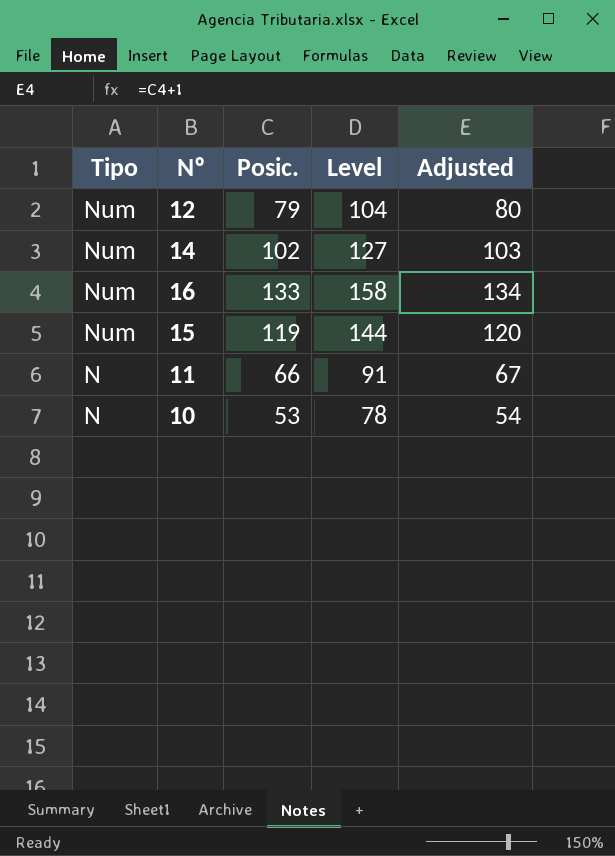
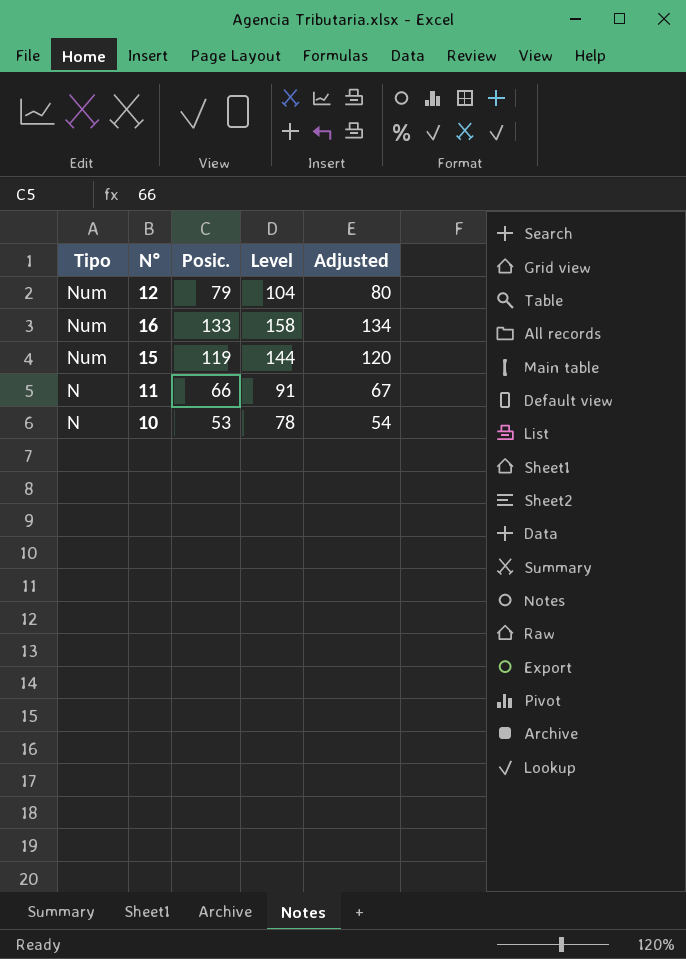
row 14: Num | 102 | 127 | 103 -> none

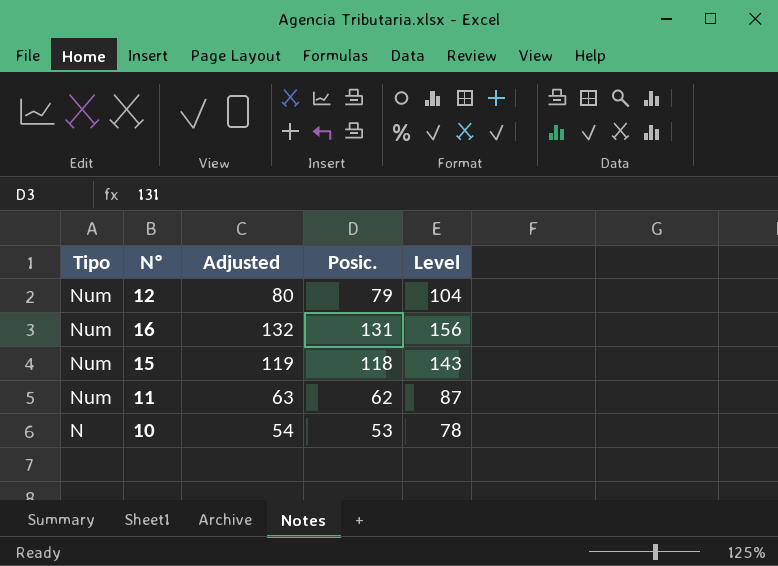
column Adjusted | position: 5 -> 3
16 | Adjusted: 134 -> 132
16 | Posic.: 133 -> 131
16 | Level: 158 -> 156
15 | Adjusted: 120 -> 119
15 | Posic.: 119 -> 118
15 | Level: 144 -> 143
11 | Tipo: N -> Num
11 | Adjusted: 67 -> 63
11 | Posic.: 66 -> 62
11 | Level: 91 -> 87

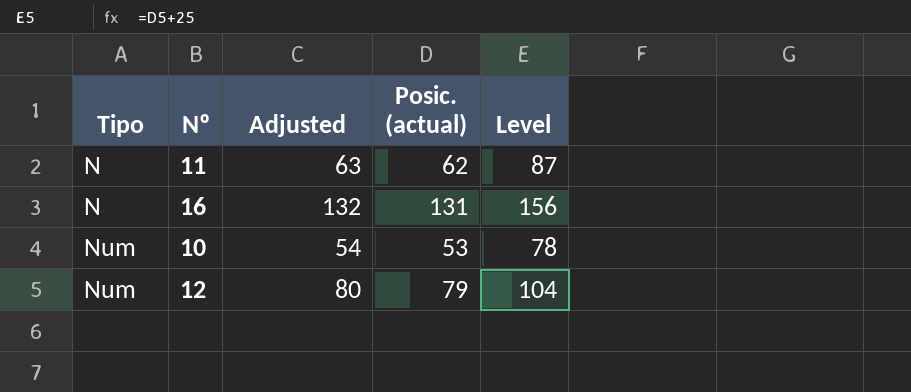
row order: Tipo descending -> Tipo ascending
column name: Posic. -> Posic. (actual)
row 15: Num | 119 | 118 | 143 -> none
11 | Tipo: Num -> N
16 | Tipo: Num -> N
10 | Tipo: N -> Num

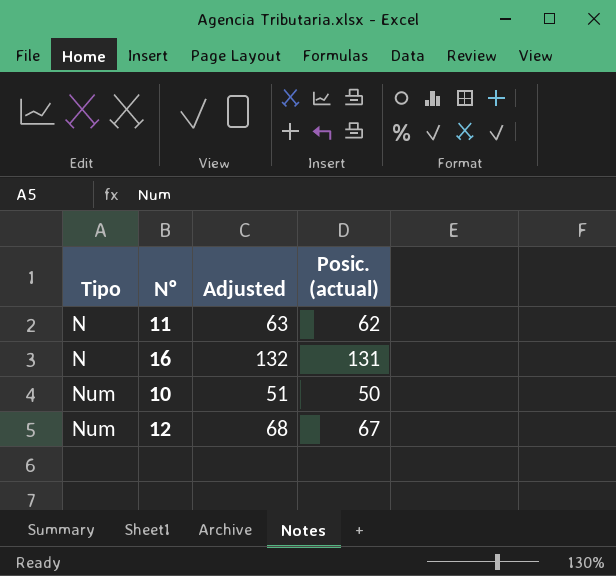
column Level | formula: [Posic. (actual)] + 25 -> none
10 | Adjusted: 54 -> 51
10 | Posic. (actual): 53 -> 50
12 | Adjusted: 80 -> 68
12 | Posic. (actual): 79 -> 67

